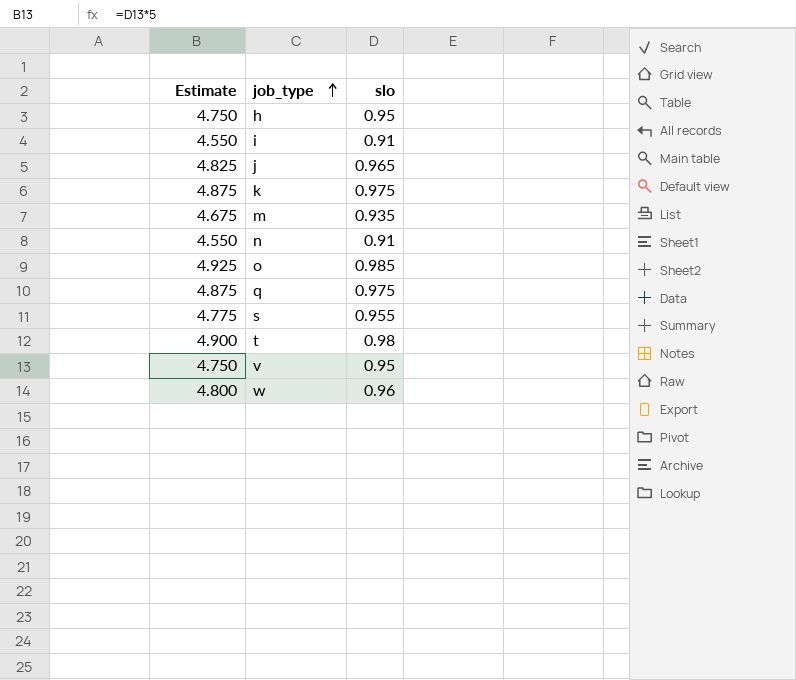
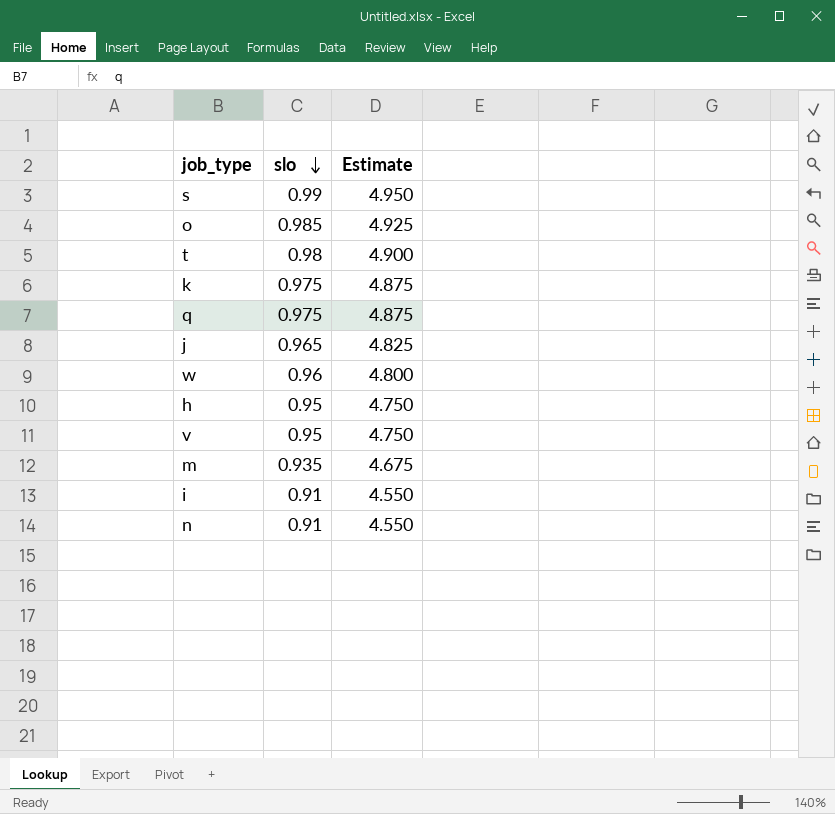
row order: job_type ascending -> slo descending
column Estimate | position: 1 -> 3
s | slo: 0.955 -> 0.99
s | Estimate: 4.775 -> 4.950

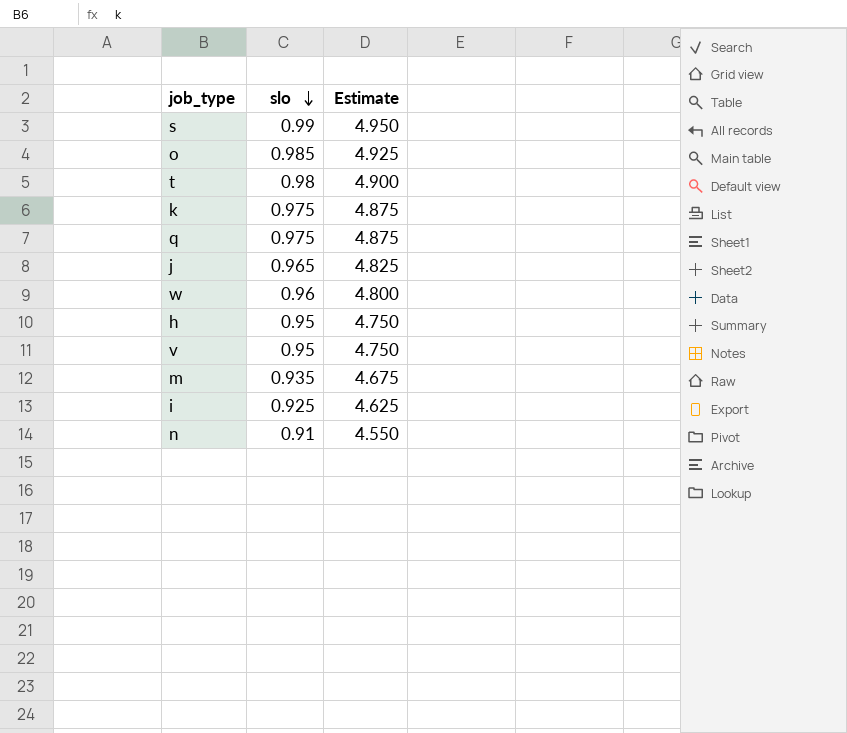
i | slo: 0.91 -> 0.925
i | Estimate: 4.550 -> 4.625

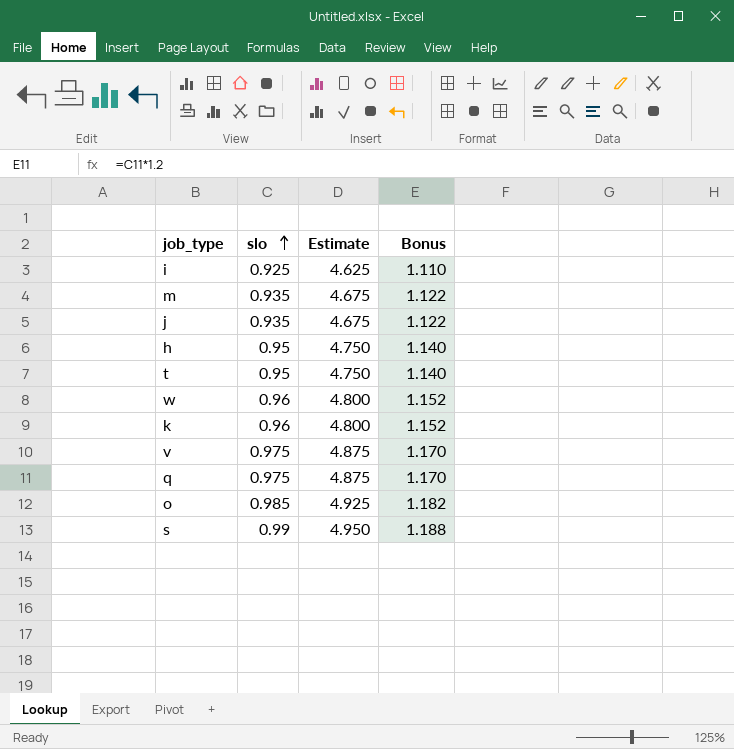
row order: slo descending -> slo ascending
column Bonus | formula: none -> [slo] * 1.2
row n: 0.91 | 4.550 -> none
j | slo: 0.965 -> 0.935
j | Estimate: 4.825 -> 4.675
t | slo: 0.98 -> 0.95
t | Estimate: 4.900 -> 4.750
k | slo: 0.975 -> 0.96
k | Estimate: 4.875 -> 4.800
v | slo: 0.95 -> 0.975
v | Estimate: 4.750 -> 4.875

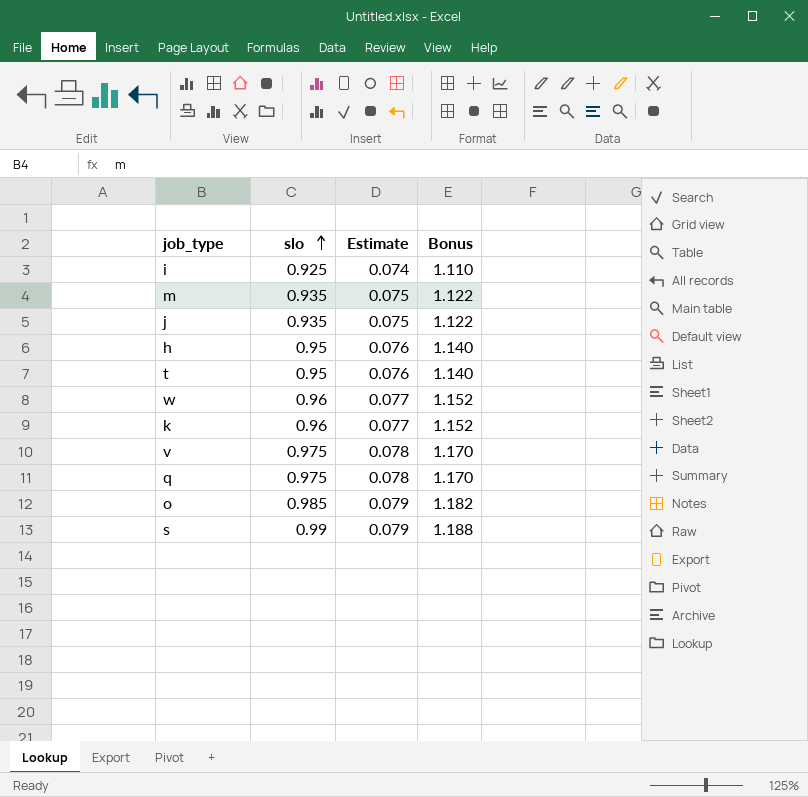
column Estimate | formula: [slo] * 5 -> [slo] * 0.08

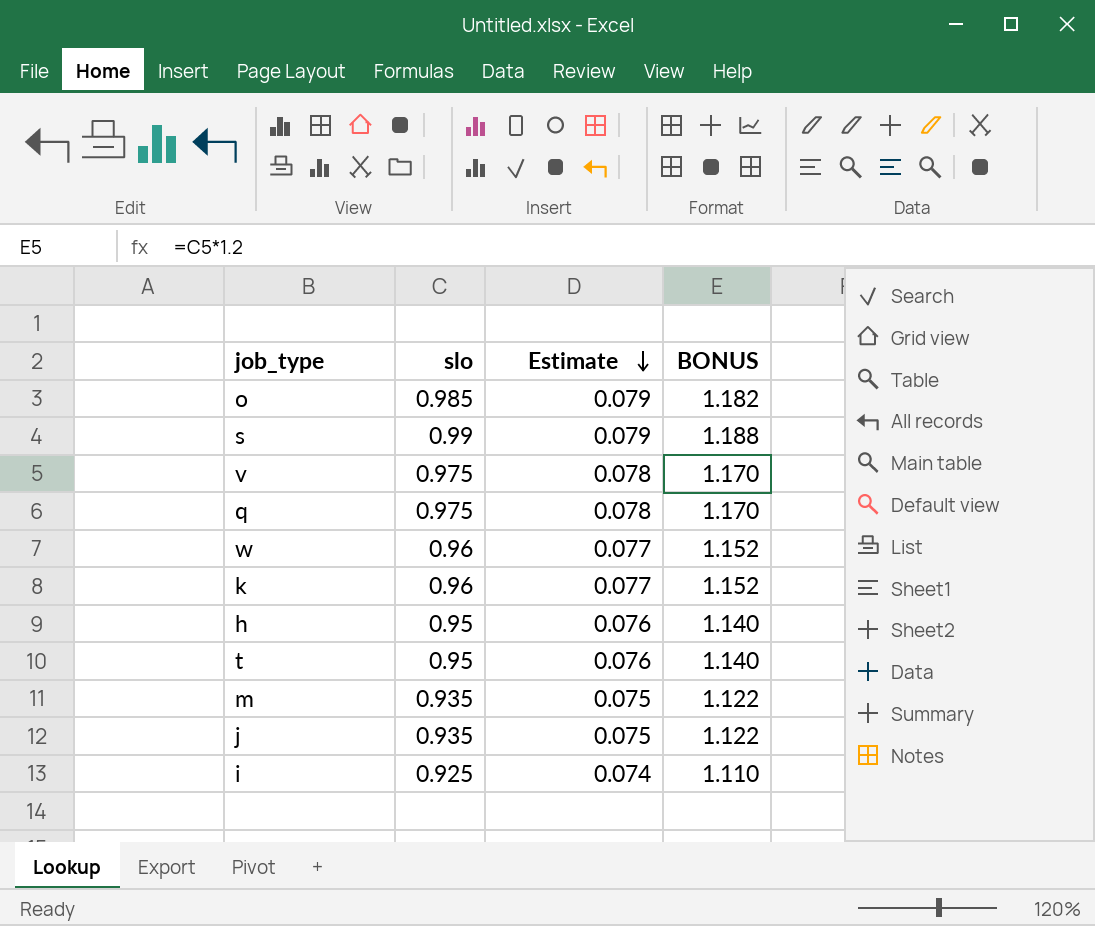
row order: slo ascending -> Estimate descending
column name: Bonus -> BONUS

